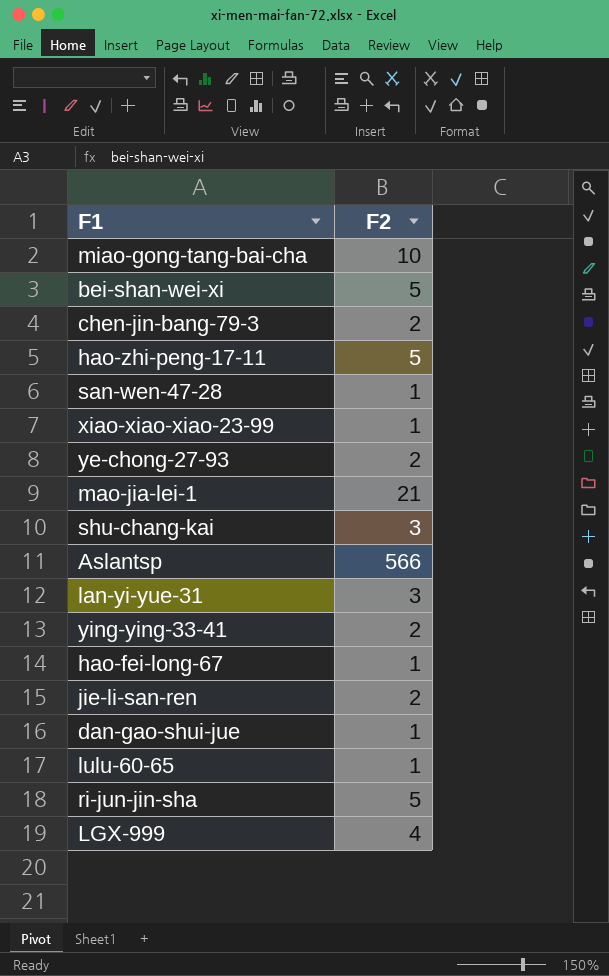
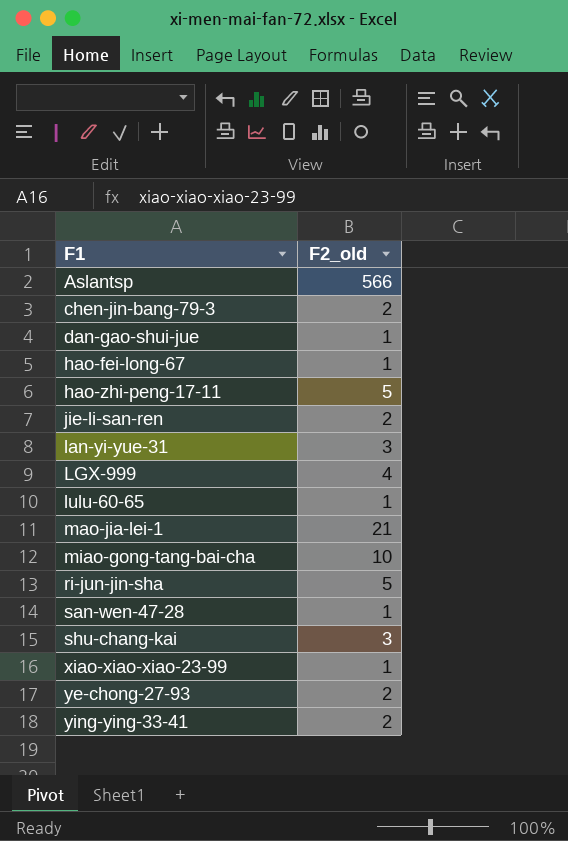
row order: none -> F1 ascending
column name: F2 -> F2_old
row bei-shan-wei-xi: 5 -> none

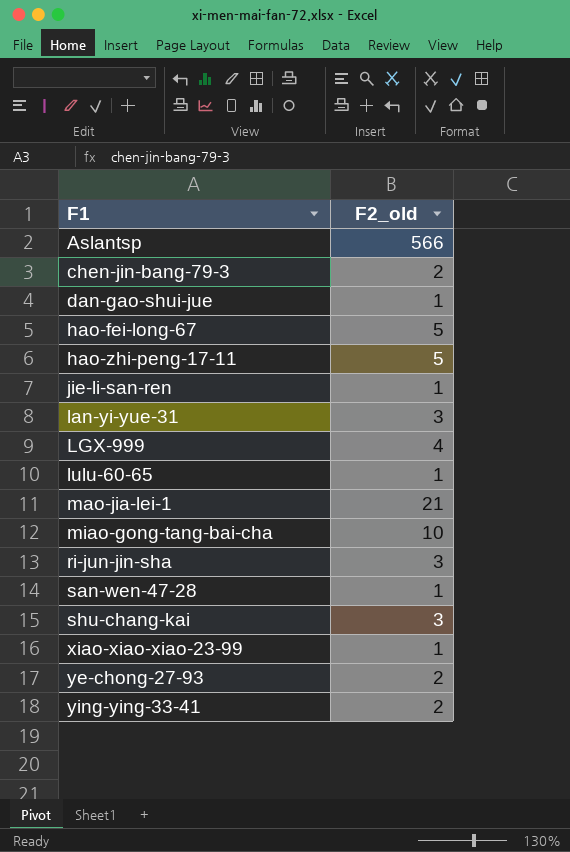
hao-fei-long-67 | F2_old: 1 -> 5
jie-li-san-ren | F2_old: 2 -> 1
ri-jun-jin-sha | F2_old: 5 -> 3

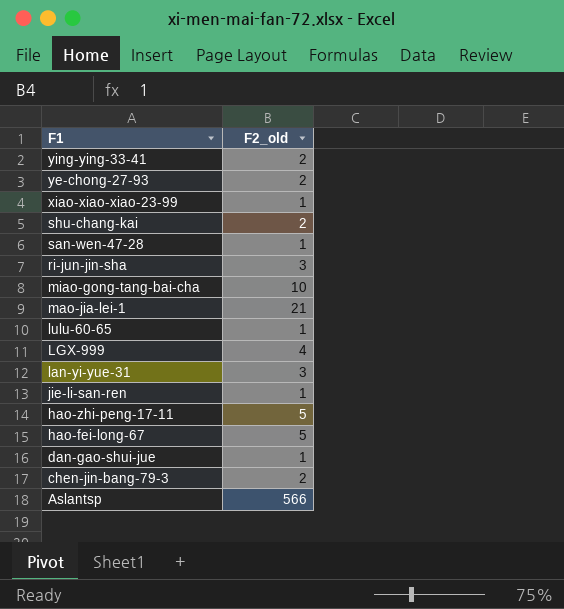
row order: F1 ascending -> F1 descending
shu-chang-kai | F2_old: 3 -> 2

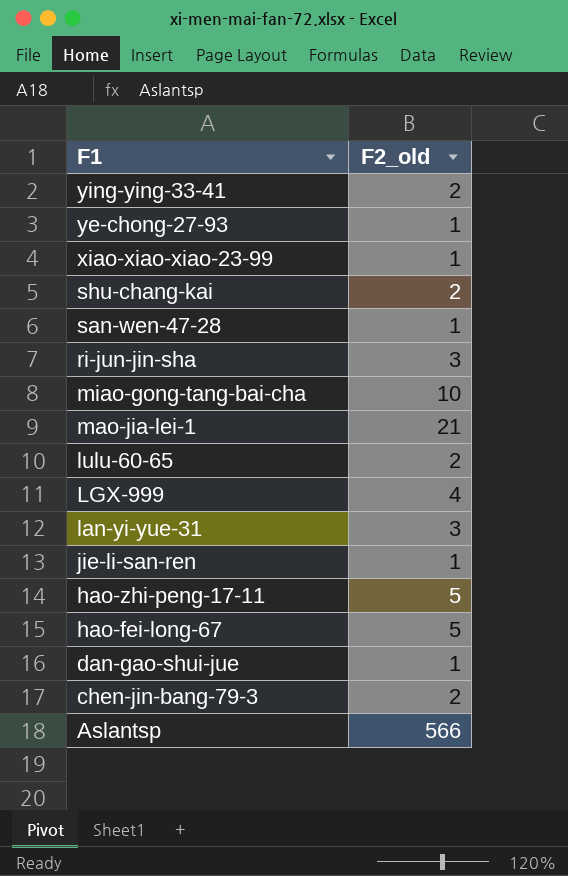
ye-chong-27-93 | F2_old: 2 -> 1
lulu-60-65 | F2_old: 1 -> 2

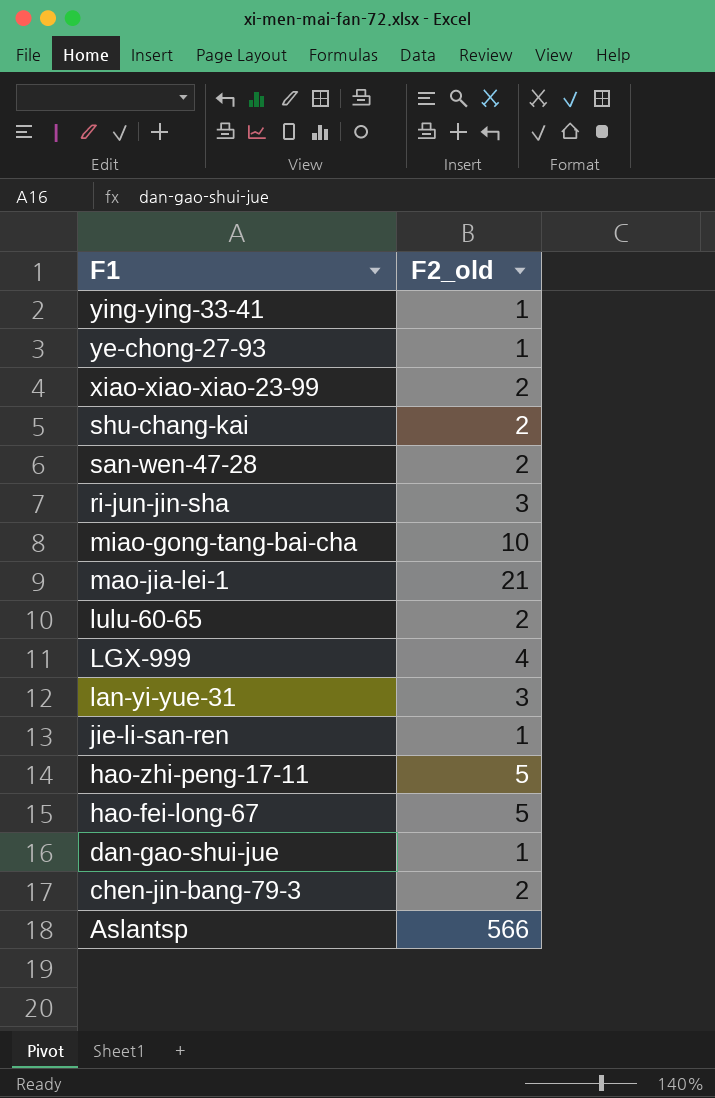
ying-ying-33-41 | F2_old: 2 -> 1
xiao-xiao-xiao-23-99 | F2_old: 1 -> 2
san-wen-47-28 | F2_old: 1 -> 2

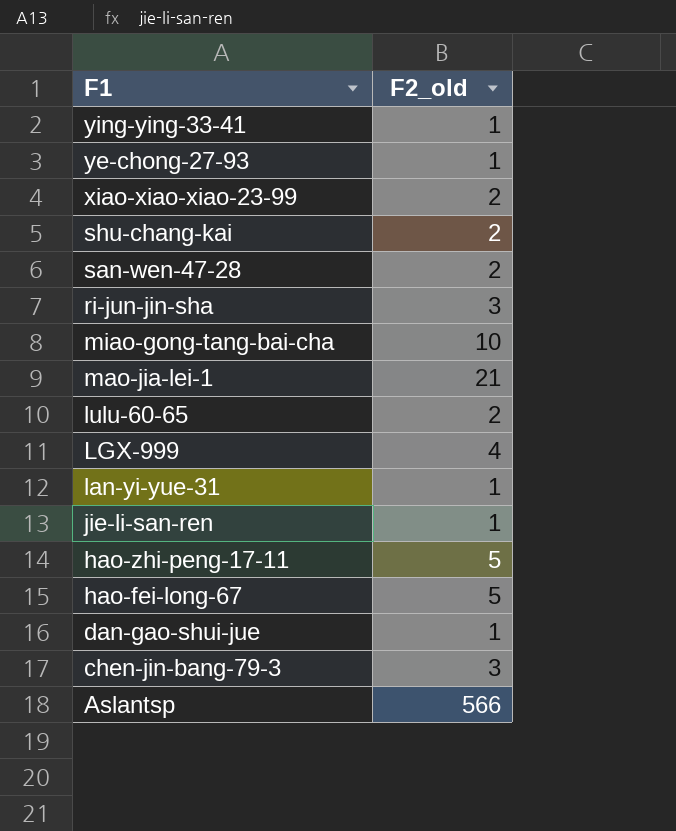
lan-yi-yue-31 | F2_old: 3 -> 1
chen-jin-bang-79-3 | F2_old: 2 -> 3

